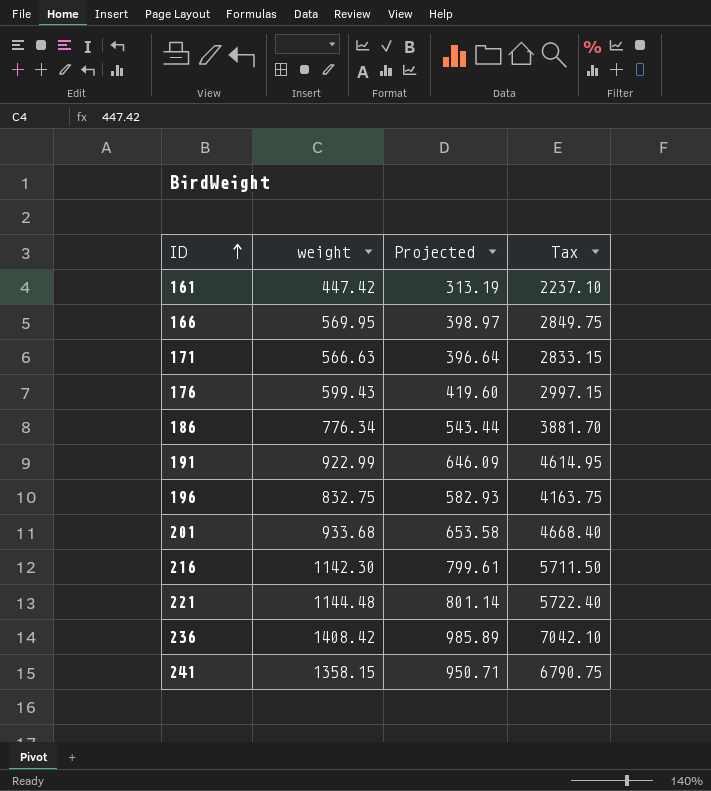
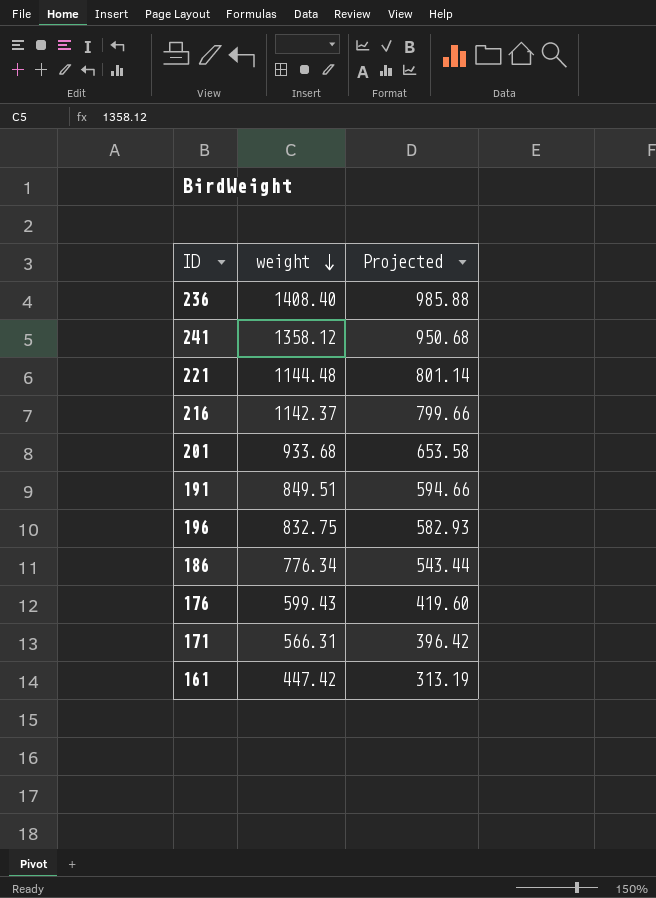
row order: ID ascending -> weight descending
column Tax | formula: [weight] * 5 -> none
row 166: 569.95 | 398.97 | 2849.75 -> none
236 | weight: 1408.42 -> 1408.40
236 | Projected: 985.89 -> 985.88
241 | weight: 1358.15 -> 1358.12
241 | Projected: 950.71 -> 950.68
216 | weight: 1142.30 -> 1142.37
216 | Projected: 799.61 -> 799.66
191 | weight: 922.99 -> 849.51
191 | Projected: 646.09 -> 594.66
171 | weight: 566.63 -> 566.31
171 | Projected: 396.64 -> 396.42

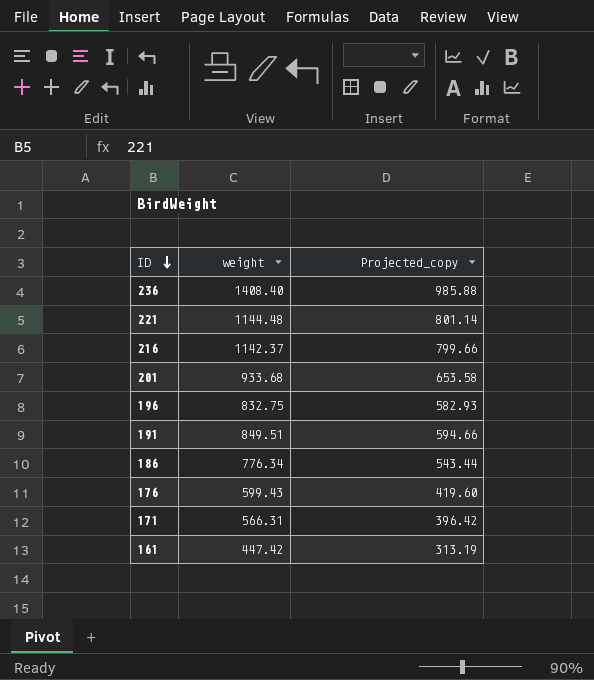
row order: weight descending -> ID descending
column name: Projected -> Projected_copy
row 241: 1358.12 | 950.68 -> none

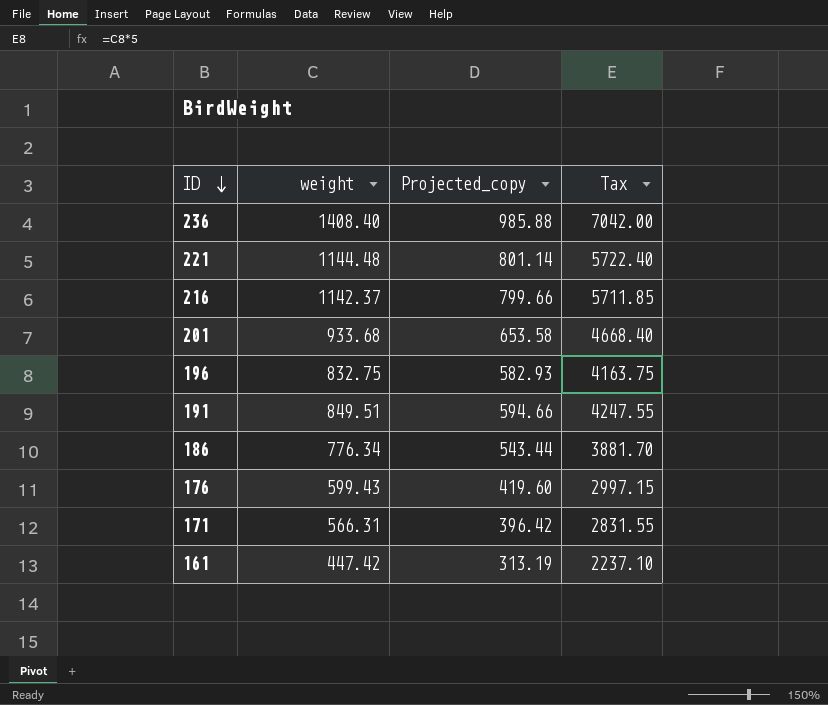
column Tax | formula: none -> [weight] * 5

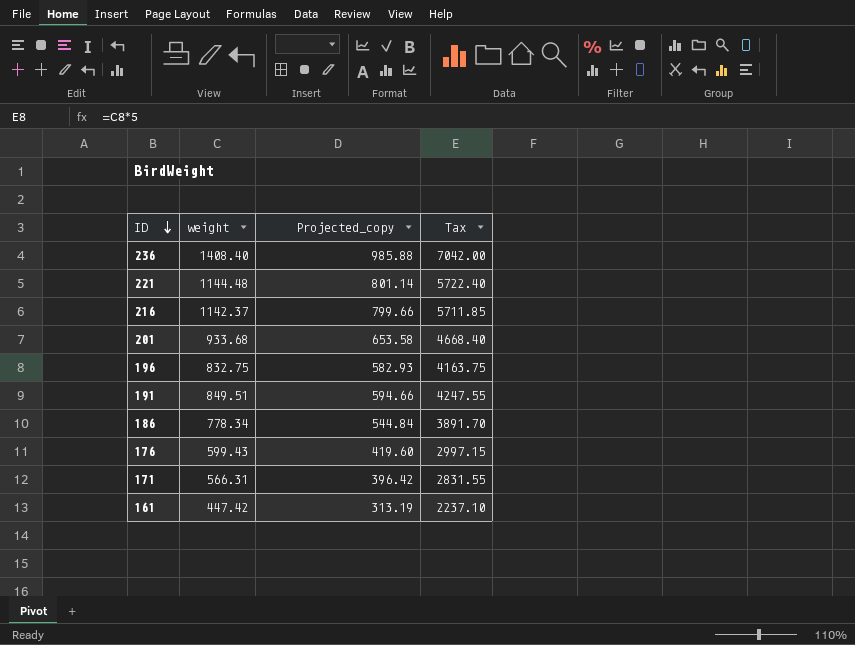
186 | weight: 776.34 -> 778.34
186 | Projected_copy: 543.44 -> 544.84
186 | Tax: 3881.70 -> 3891.70

